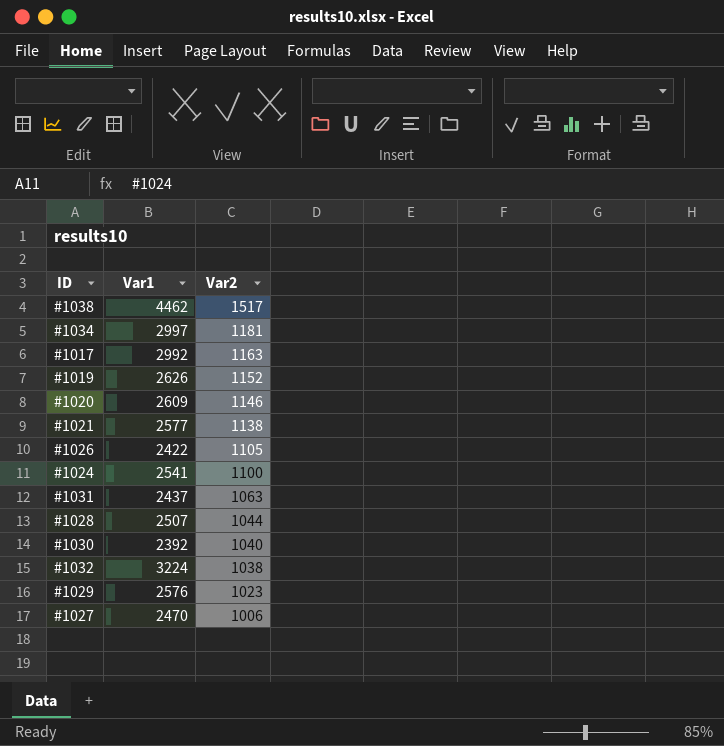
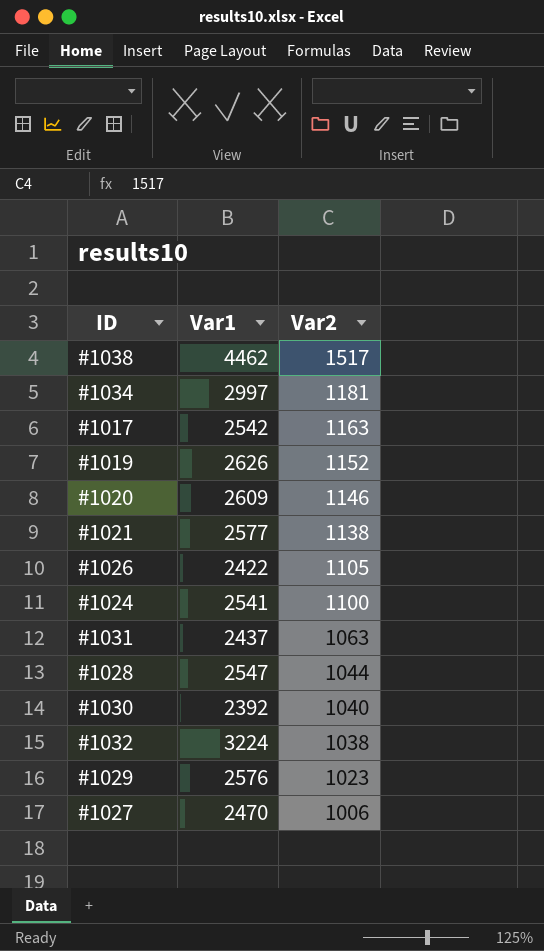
#1017 | Var1: 2992 -> 2542
#1028 | Var1: 2507 -> 2547

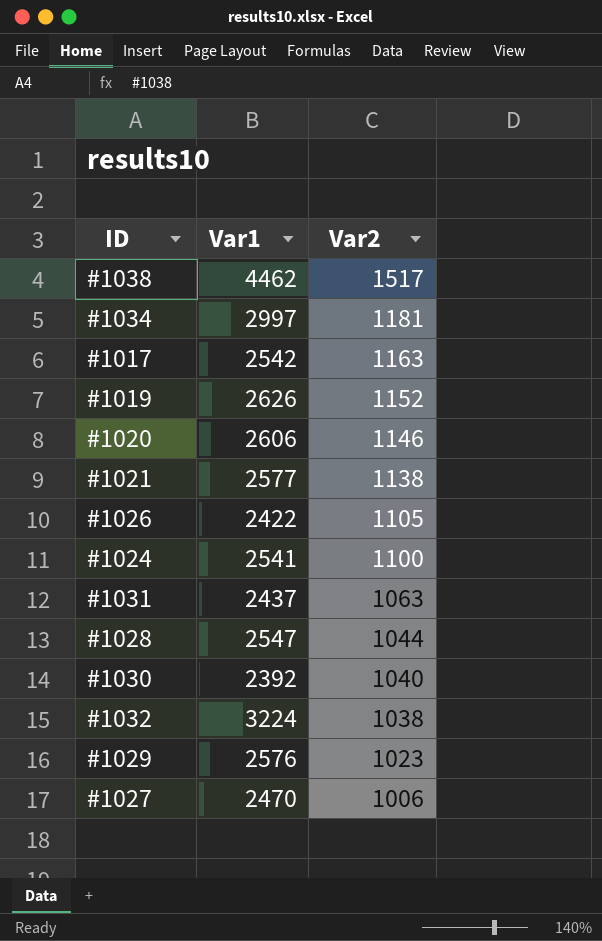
#1020 | Var1: 2609 -> 2606

